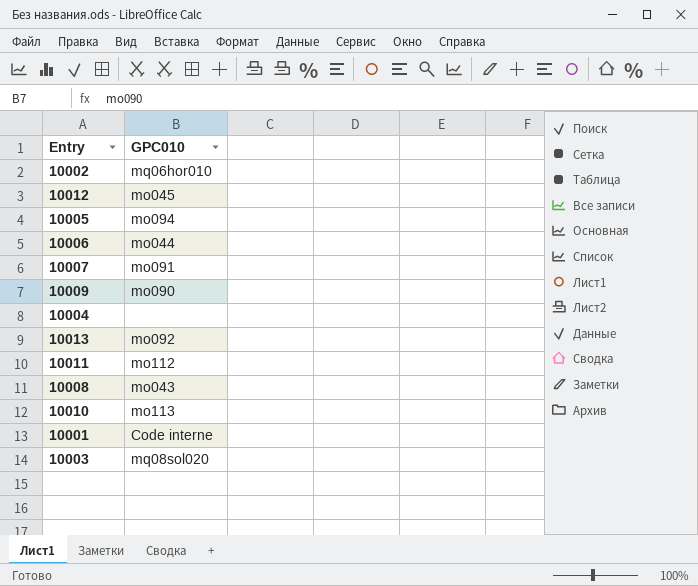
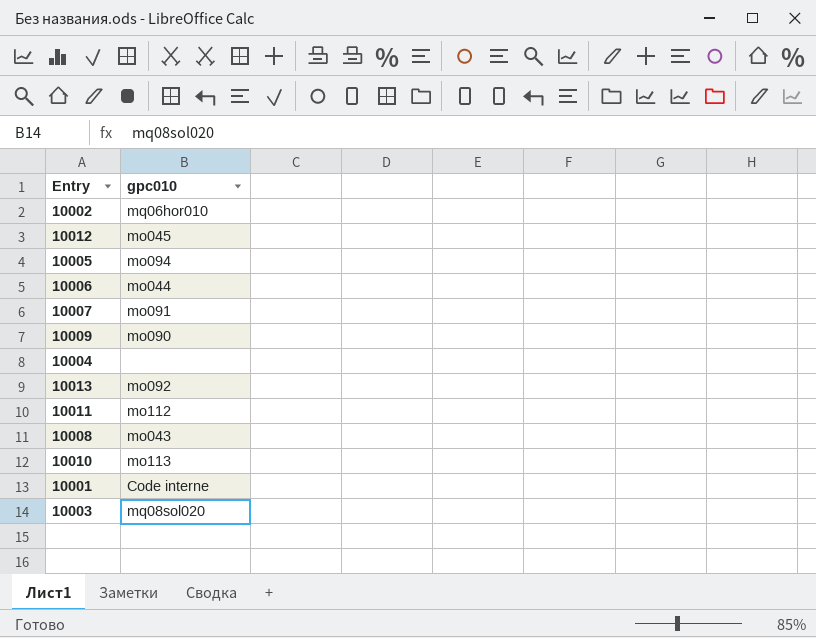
column name: GPC010 -> gpc010

